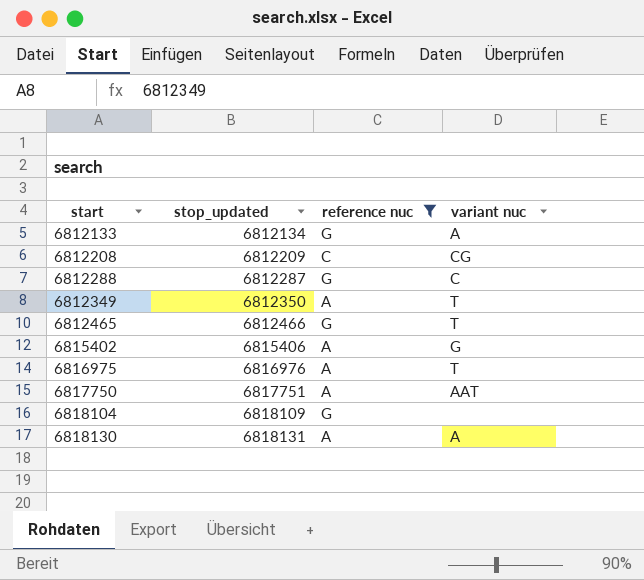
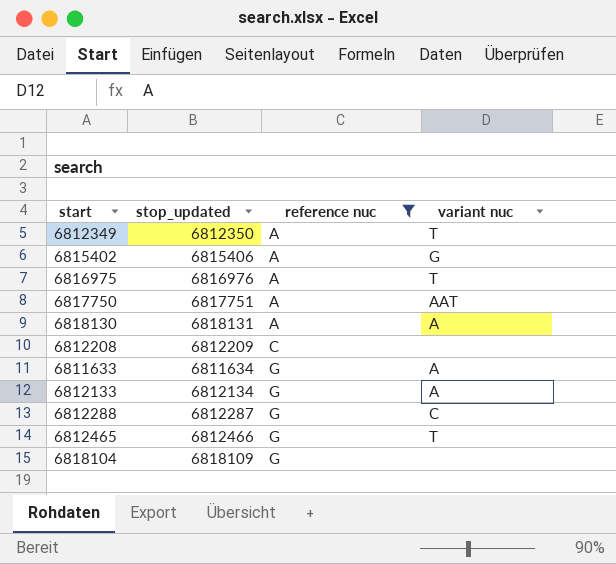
row order: start ascending -> reference nuc ascending
6812208 | variant nuc: CG -> none
row 6811633: none -> 6811634 | G | A

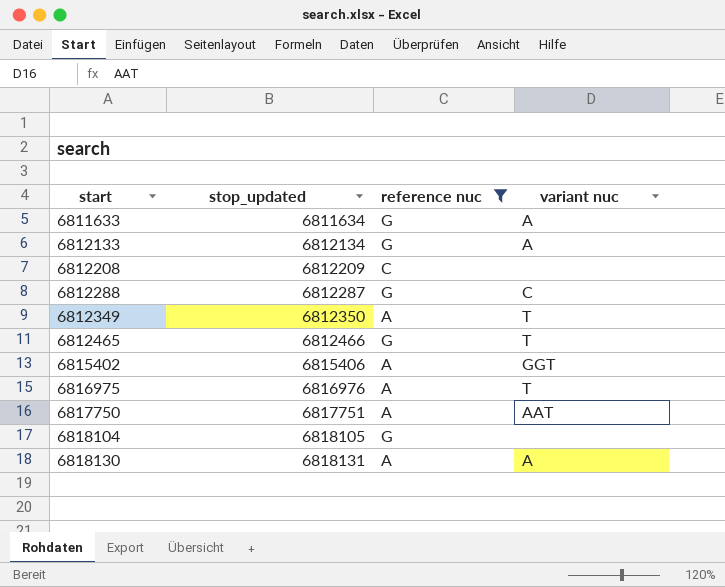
row order: reference nuc ascending -> start ascending
6815402 | variant nuc: G -> GGT
6818104 | stop_updated: 6818109 -> 6818105

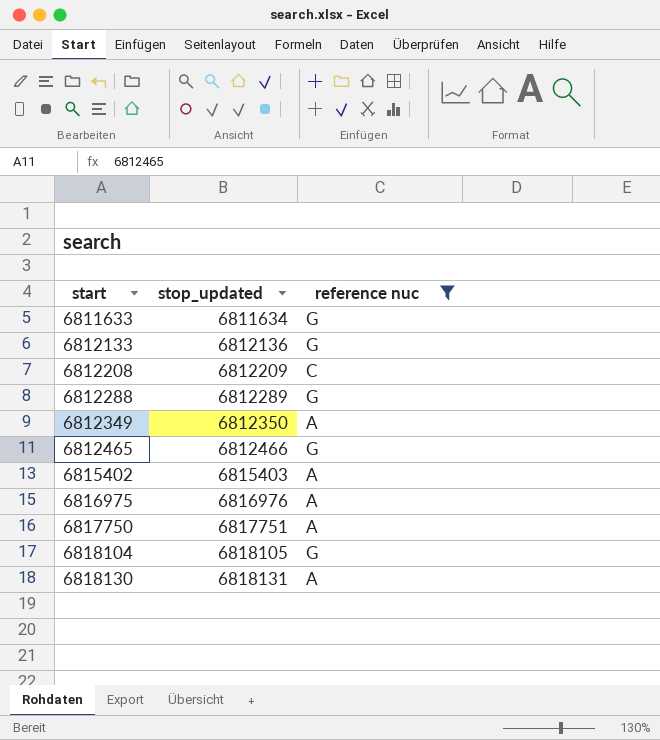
column variant nuc | position: 4 -> none
6812133 | stop_updated: 6812134 -> 6812136
6812288 | stop_updated: 6812287 -> 6812289
6815402 | stop_updated: 6815406 -> 6815403

